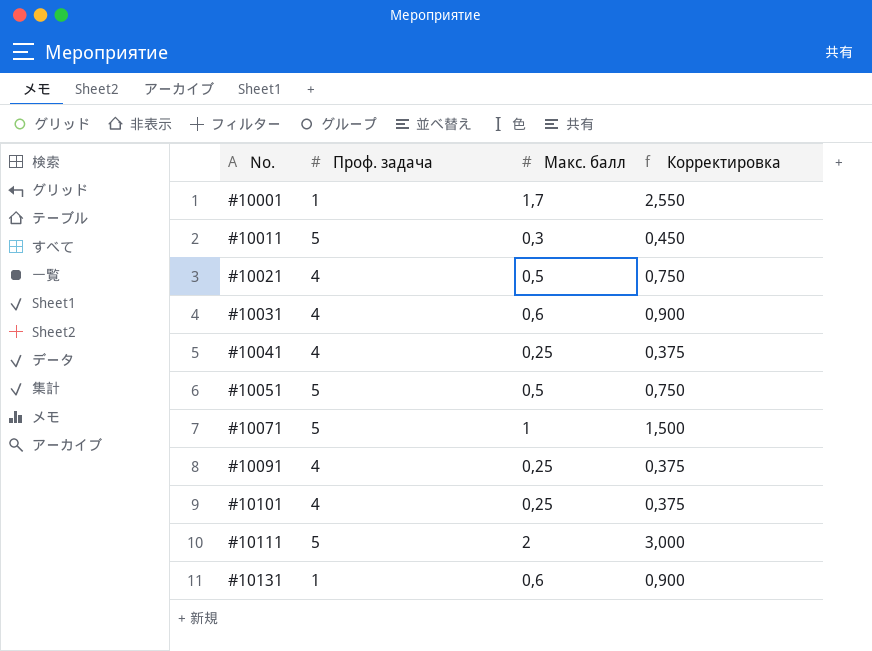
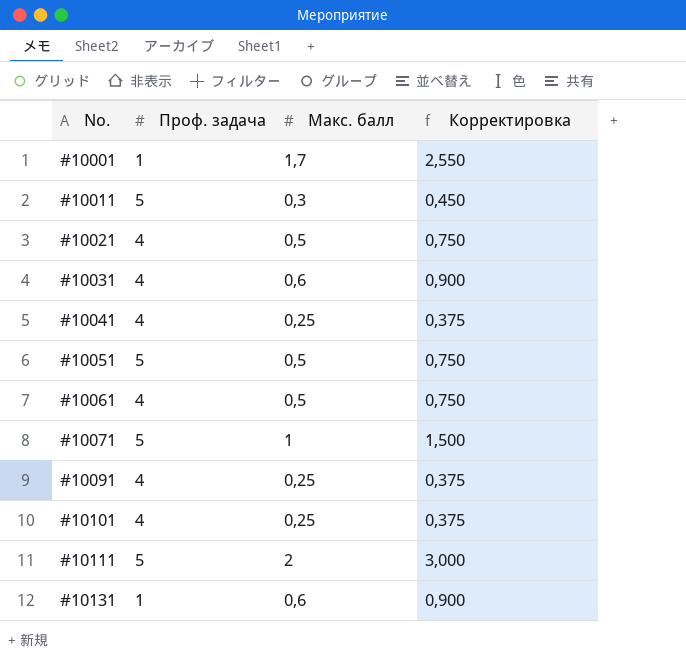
row #10061: none -> 4 | 0,5 | 0,750

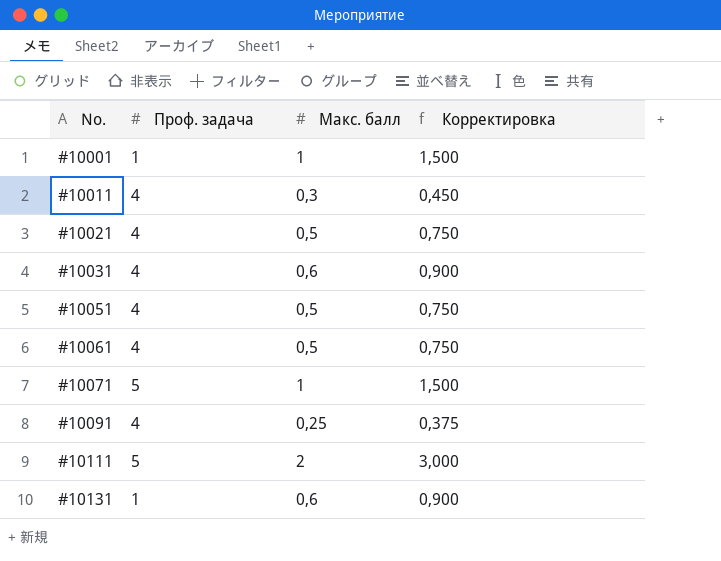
row #10041: 4 | 0,25 | 0,375 -> none
row #10101: 4 | 0,25 | 0,375 -> none
#10001 | Макс. балл: 1,7 -> 1
#10001 | Корректировка: 2,550 -> 1,500
#10011 | Проф. задача: 5 -> 4
#10051 | Проф. задача: 5 -> 4

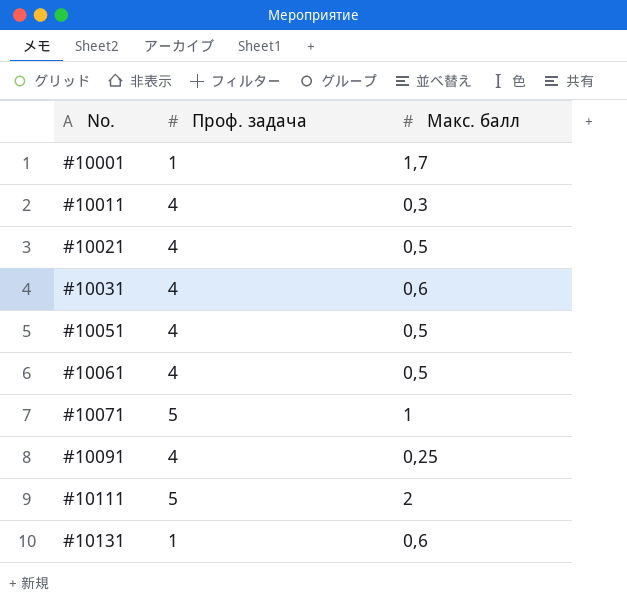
column Корректировка | formula: [Макс. балл] * 1,5 -> none
#10001 | Макс. балл: 1 -> 1,7

